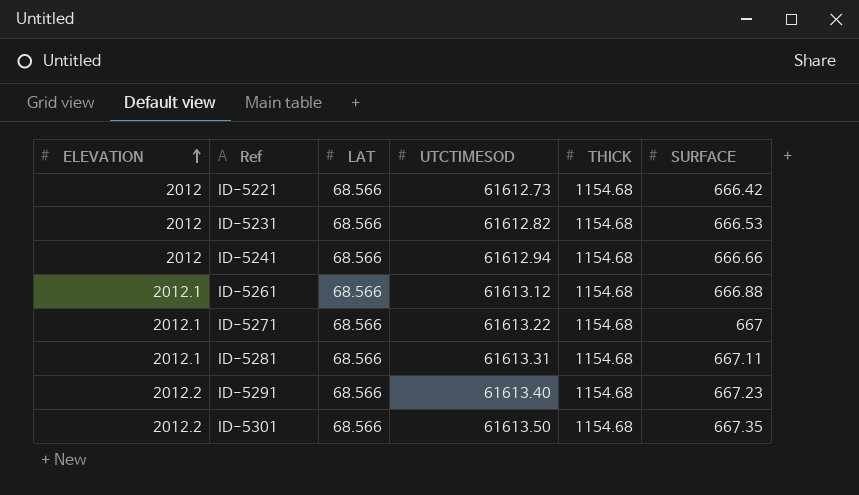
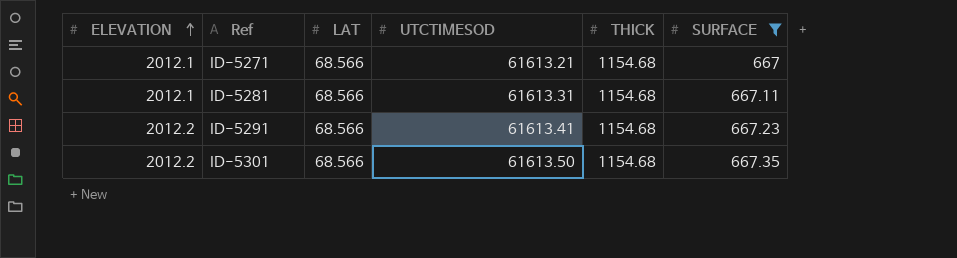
filter: none -> SURFACE >= 667
ID-5271 | UTCTIMESOD: 61613.22 -> 61613.21
ID-5291 | UTCTIMESOD: 61613.40 -> 61613.41

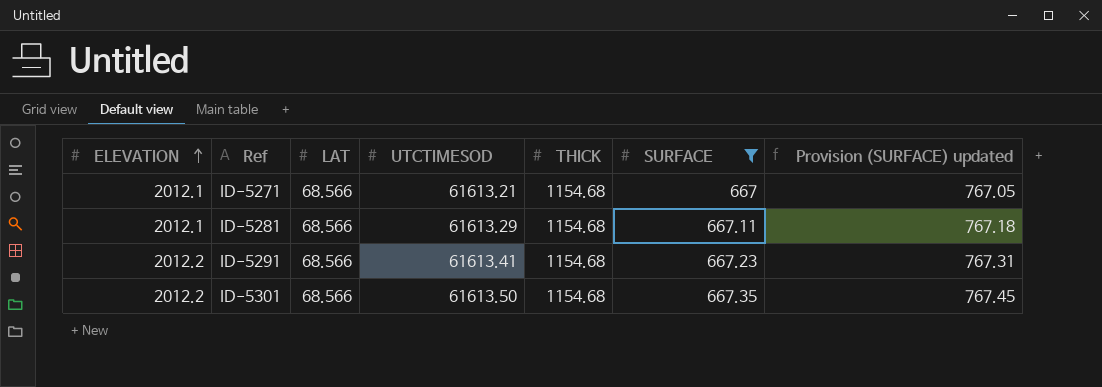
column Provision (SURFACE) updated | formula: none -> [SURFACE] * 1.15
ID-5281 | UTCTIMESOD: 61613.31 -> 61613.29

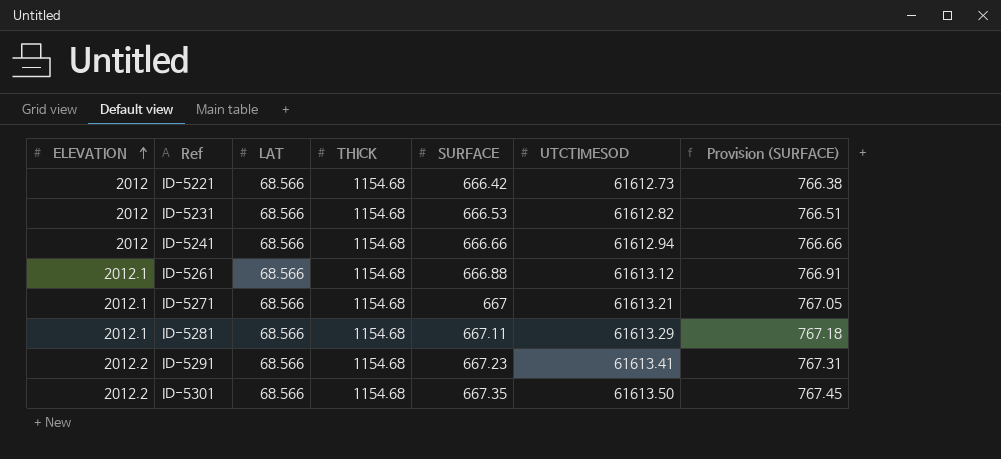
filter: SURFACE >= 667 -> none
column UTCTIMESOD | position: 4 -> 6
column name: Provision (SURFACE) updated -> Provision (SURFACE)

